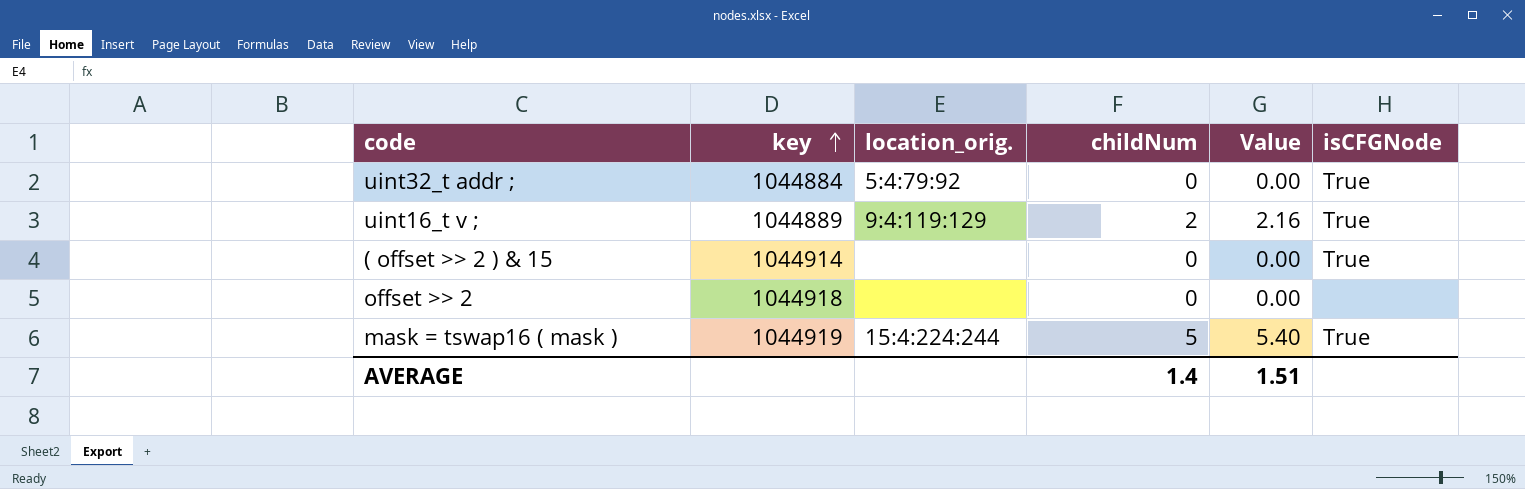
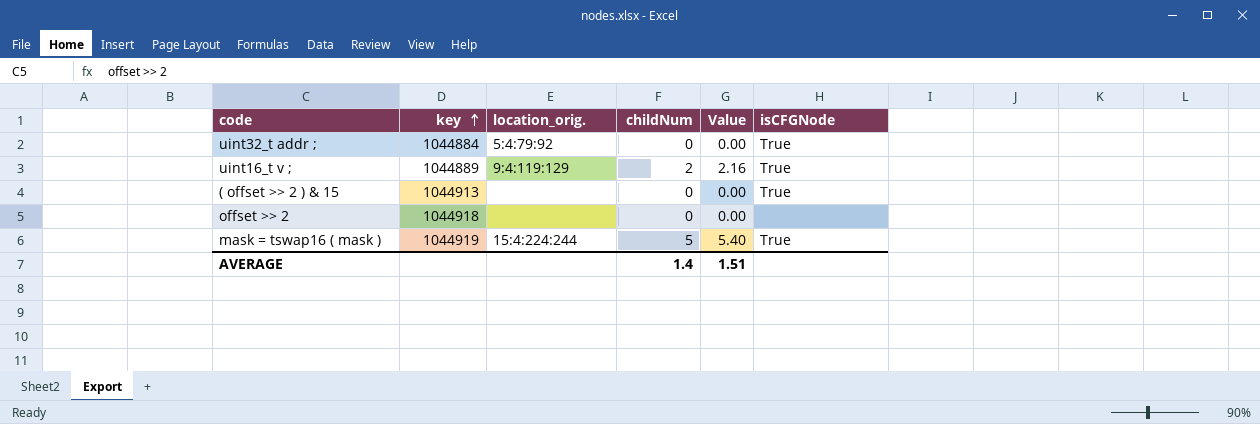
( offset >> 2 ) & 15 | key: 1044914 -> 1044913

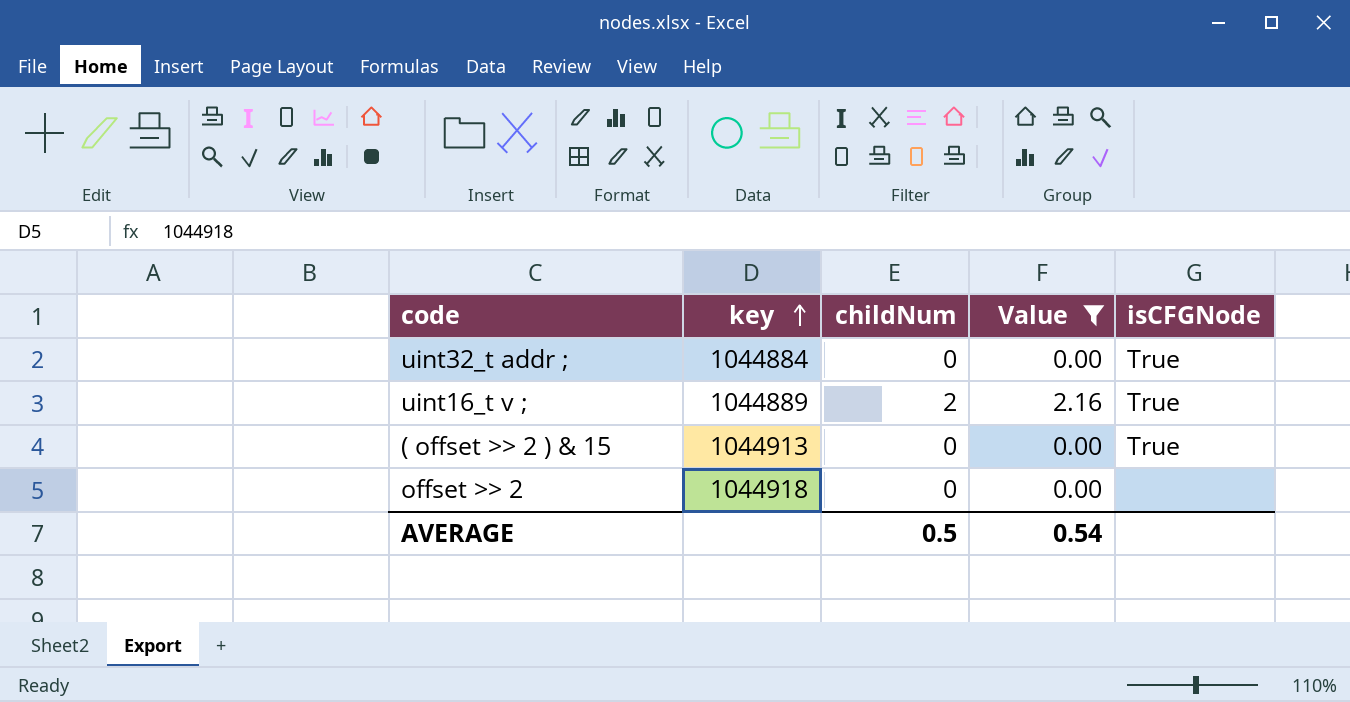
filter: none -> Value != 5.40
column location_orig. | position: 3 -> none
AVERAGE | childNum: 1.4 -> 0.5
AVERAGE | Value: 1.51 -> 0.54

